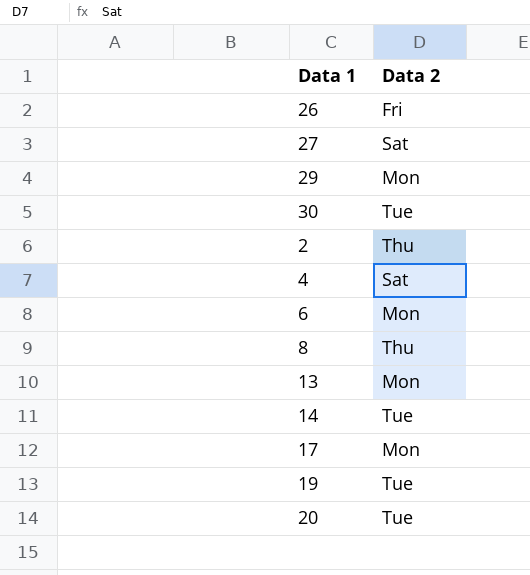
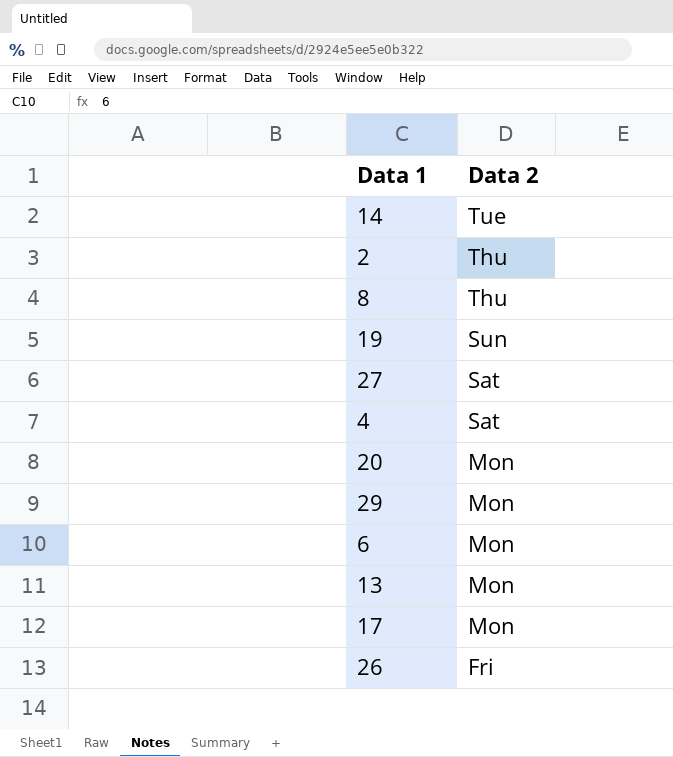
row order: none -> Data 2 descending
row 30: Tue -> none
19 | Data 2: Tue -> Sun
20 | Data 2: Tue -> Mon

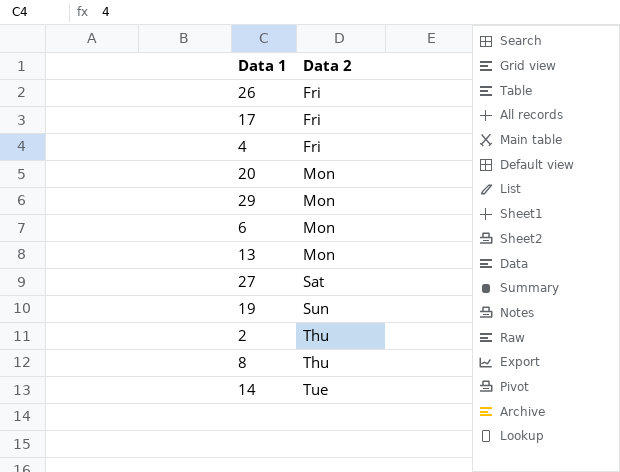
row order: Data 2 descending -> Data 2 ascending
17 | Data 2: Mon -> Fri
4 | Data 2: Sat -> Fri

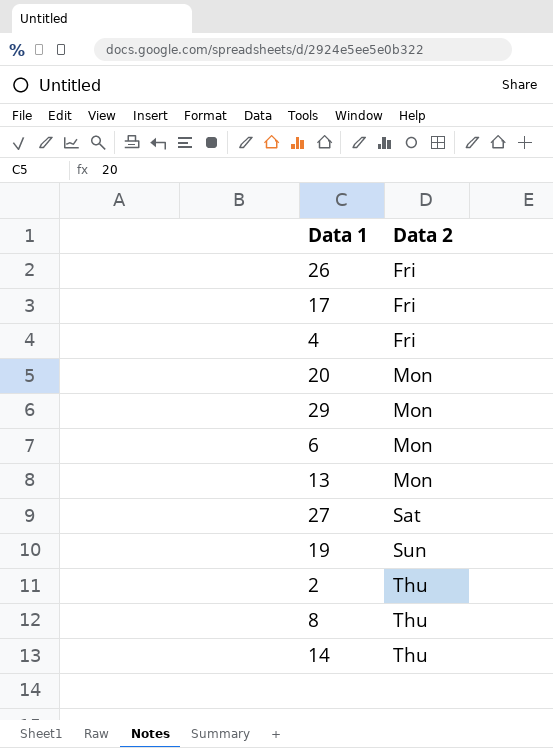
14 | Data 2: Tue -> Thu

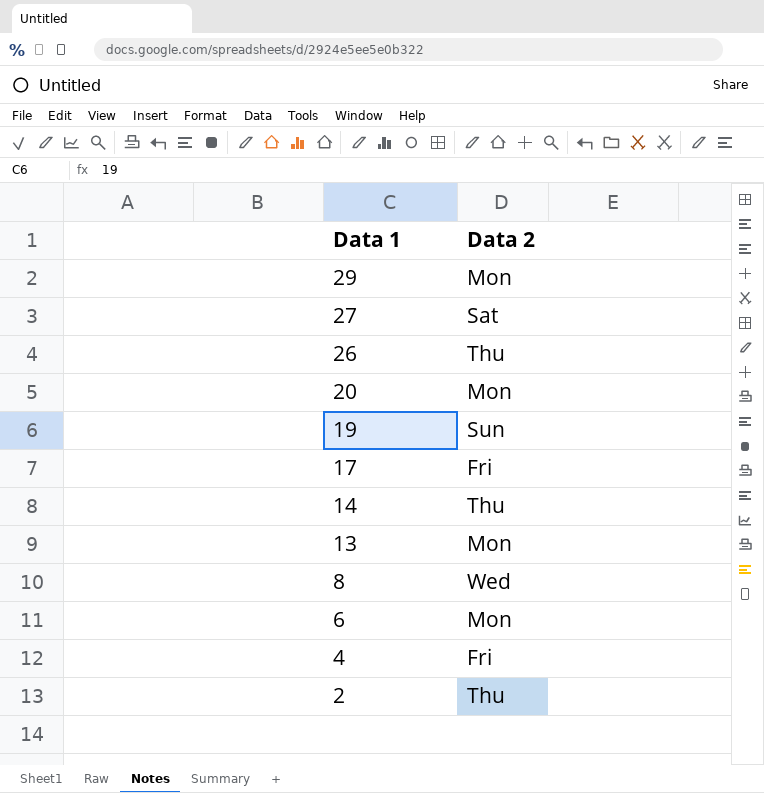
row order: Data 2 ascending -> Data 1 descending
26 | Data 2: Fri -> Thu
8 | Data 2: Thu -> Wed

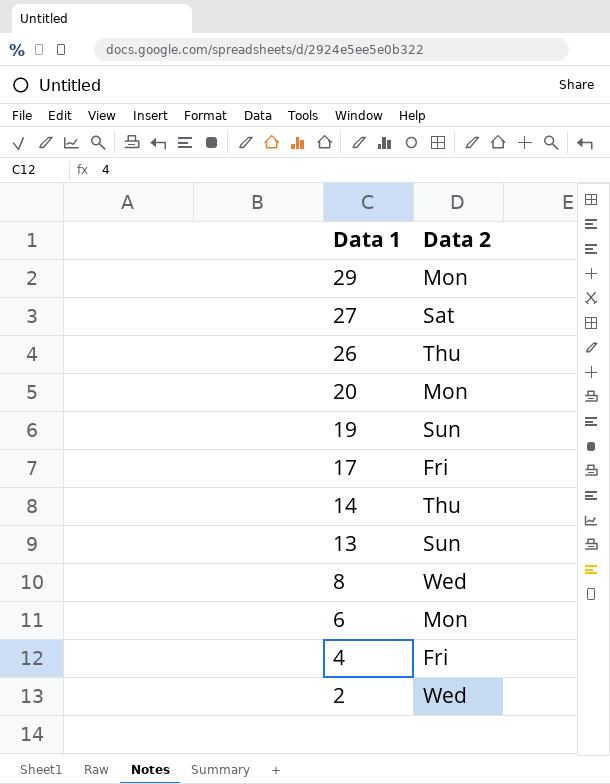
13 | Data 2: Mon -> Sun
2 | Data 2: Thu -> Wed

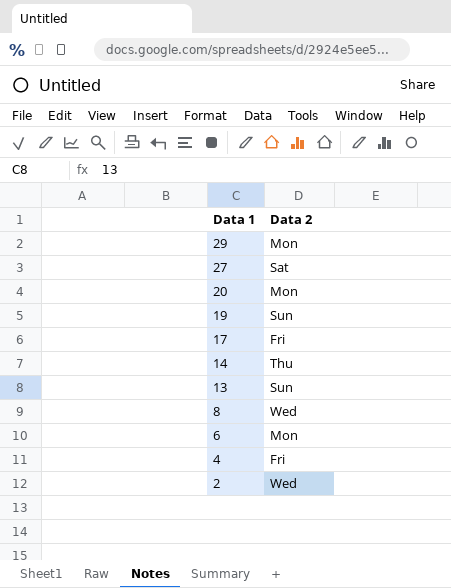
row 26: Thu -> none

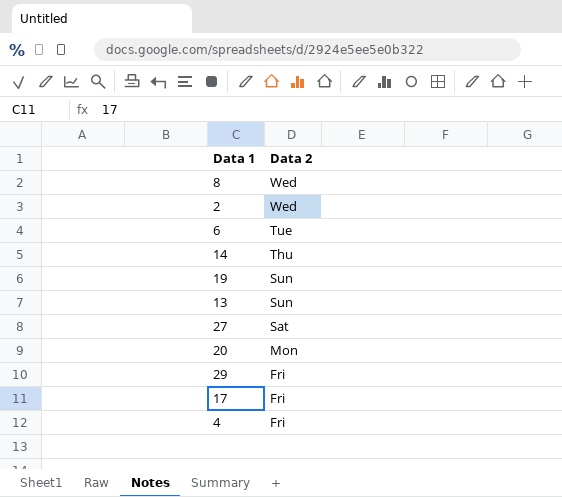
row order: Data 1 descending -> Data 2 descending
6 | Data 2: Mon -> Tue
29 | Data 2: Mon -> Fri

